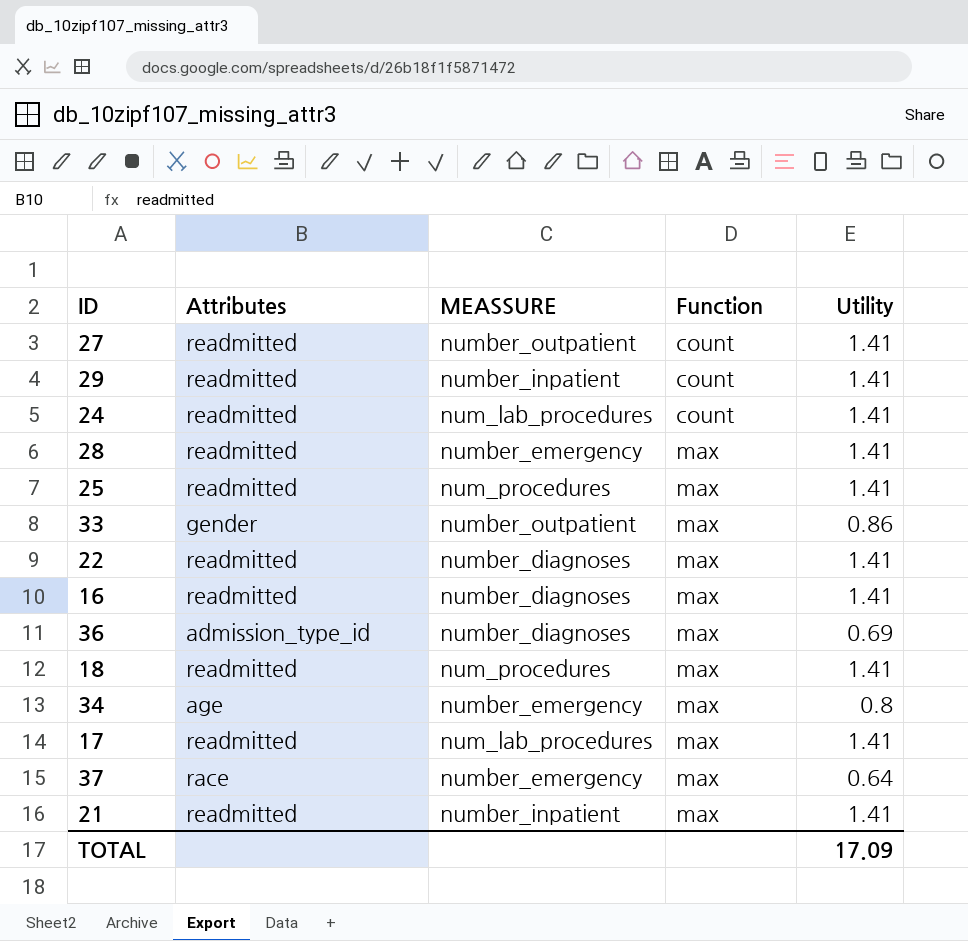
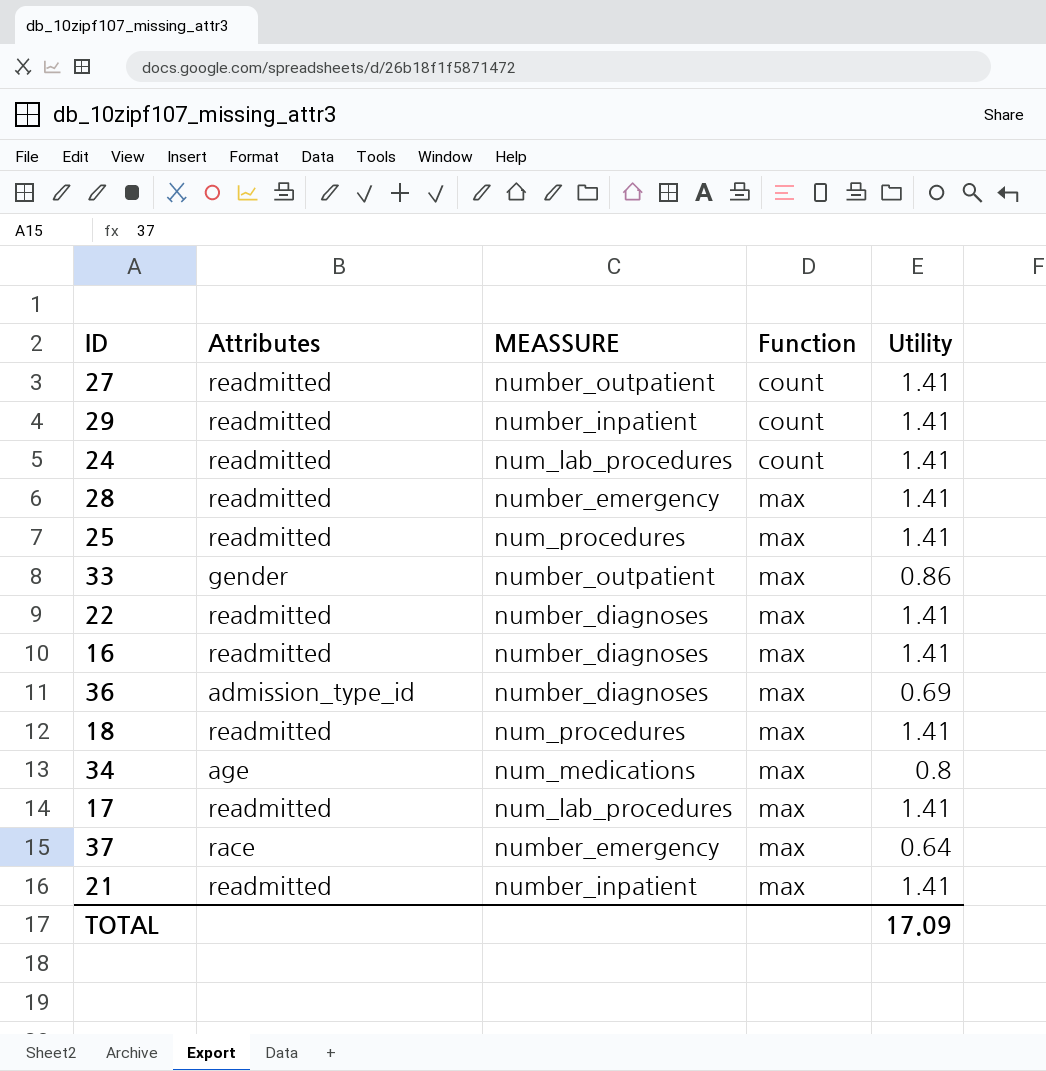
34 | MEASSURE: number_emergency -> num_medications

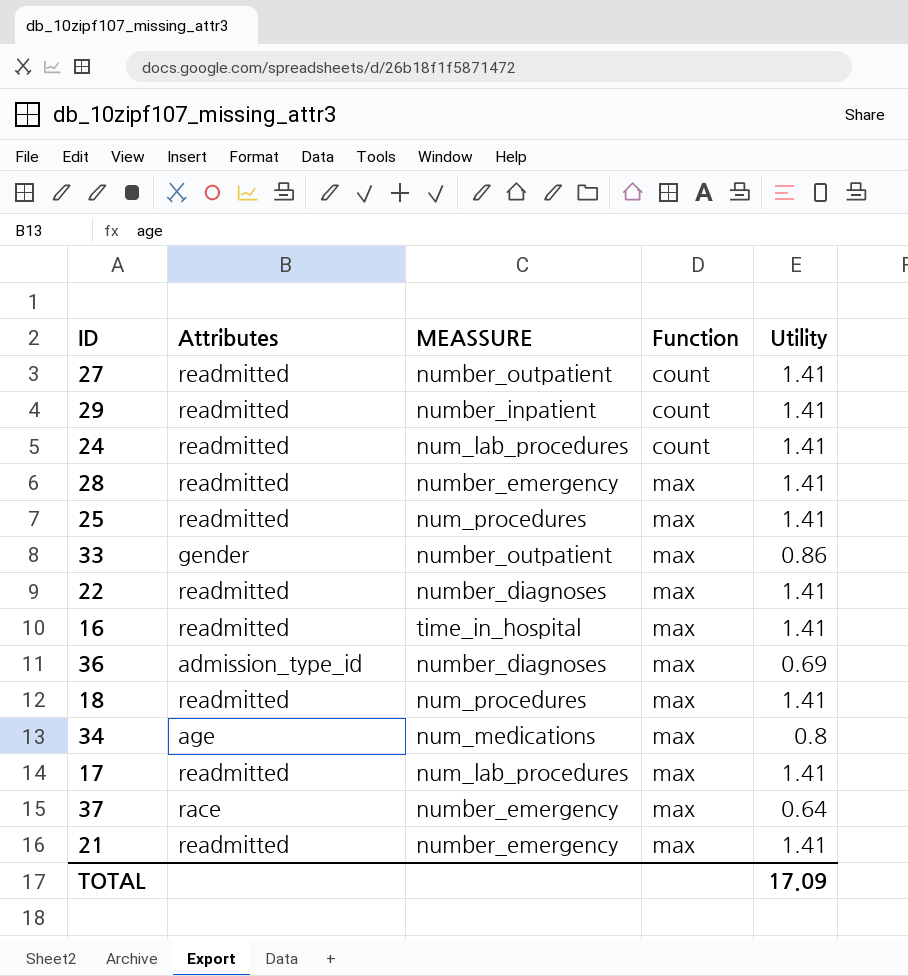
16 | MEASSURE: number_diagnoses -> time_in_hospital
21 | MEASSURE: number_inpatient -> number_emergency

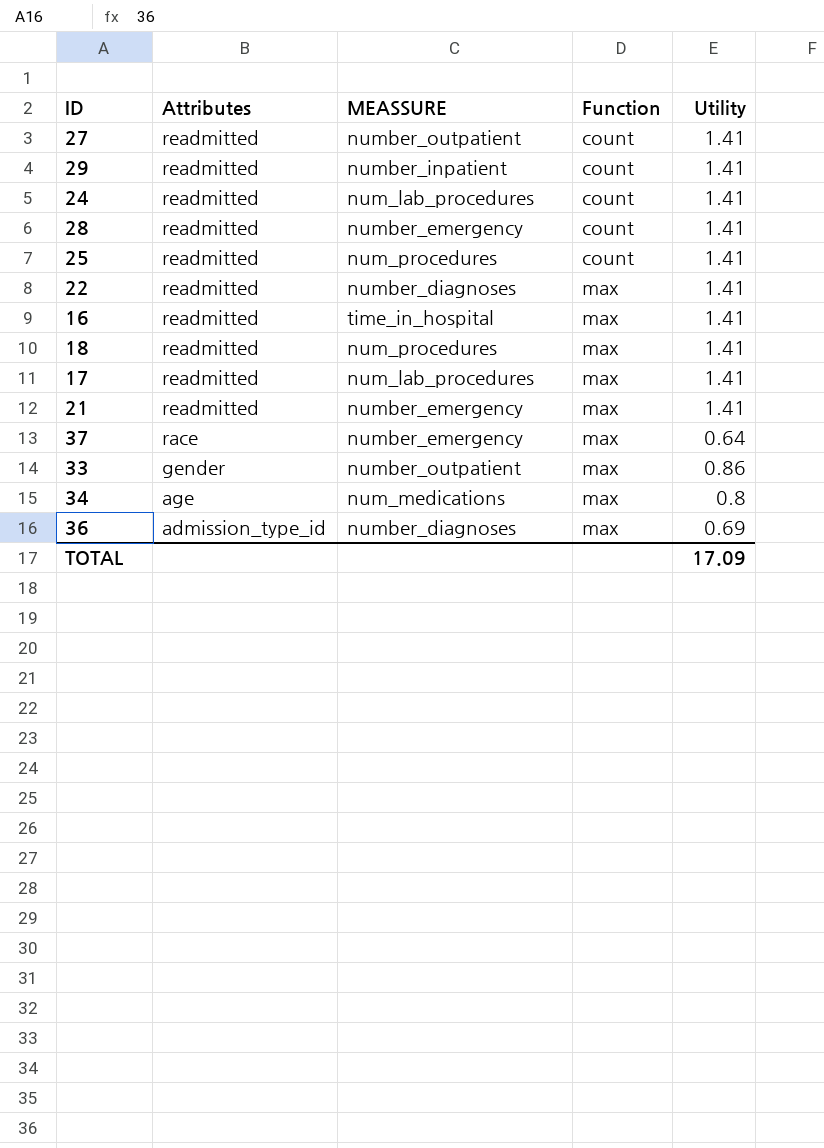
row order: Function ascending -> Attributes descending
28 | Function: max -> count
25 | Function: max -> count

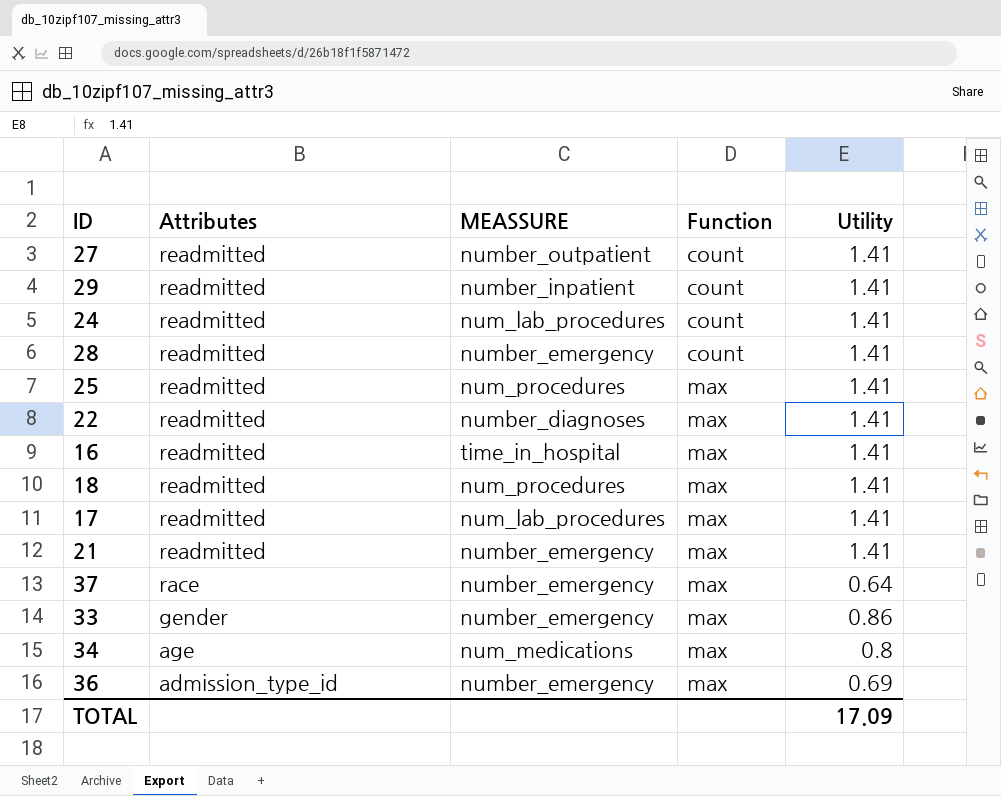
25 | Function: count -> max
33 | MEASSURE: number_outpatient -> number_emergency
36 | MEASSURE: number_diagnoses -> number_emergency

